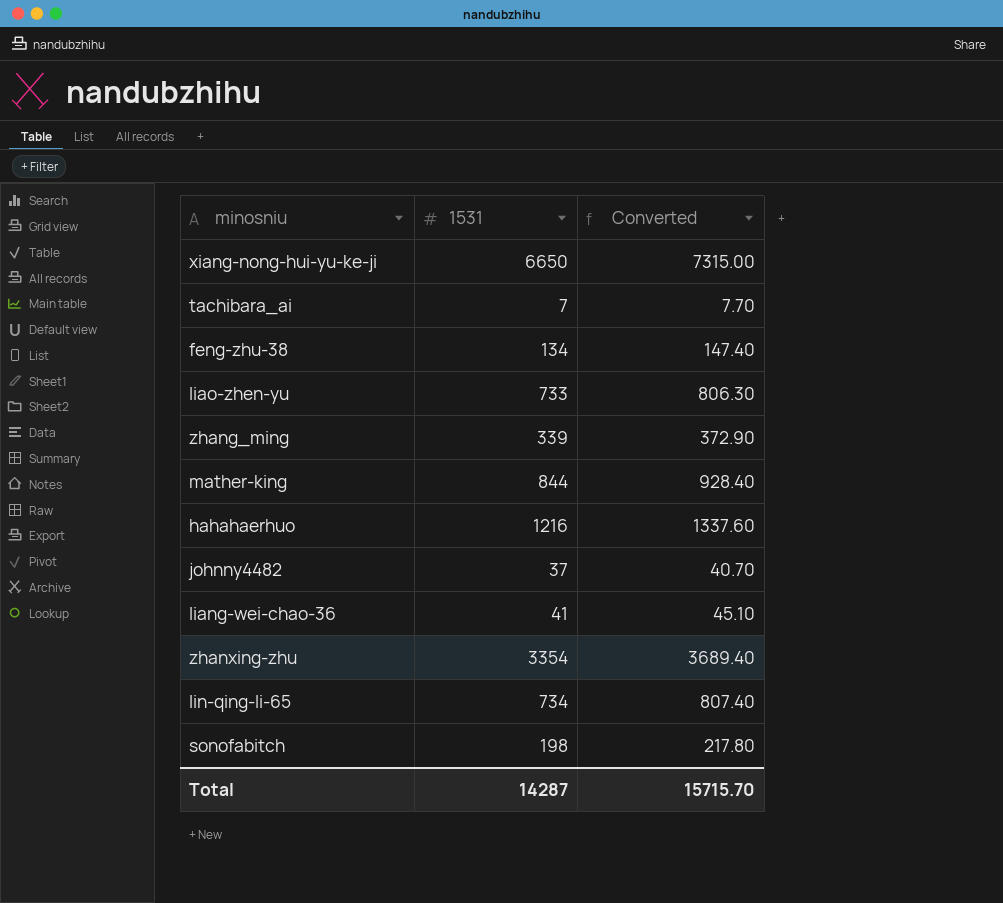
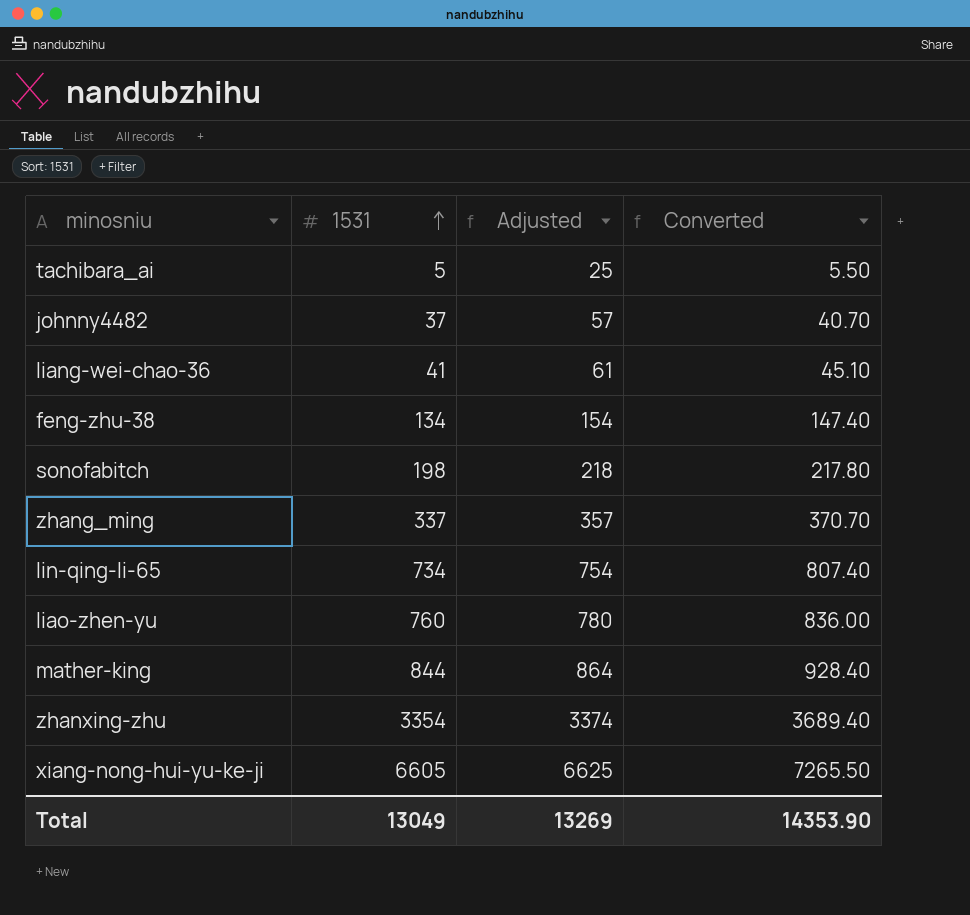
row order: none -> 1531 ascending
column Adjusted | formula: none -> [1531] + 20
row hahahaerhuo: 1216 | 1337.60 -> none
tachibara_ai | 1531: 7 -> 5
tachibara_ai | Converted: 7.70 -> 5.50
zhang_ming | 1531: 339 -> 337
zhang_ming | Converted: 372.90 -> 370.70
liao-zhen-yu | 1531: 733 -> 760
liao-zhen-yu | Converted: 806.30 -> 836.00
xiang-nong-hui-yu-ke-ji | 1531: 6650 -> 6605
xiang-nong-hui-yu-ke-ji | Converted: 7315.00 -> 7265.50
Total | 1531: 14287 -> 13049
Total | Converted: 15715.70 -> 14353.90

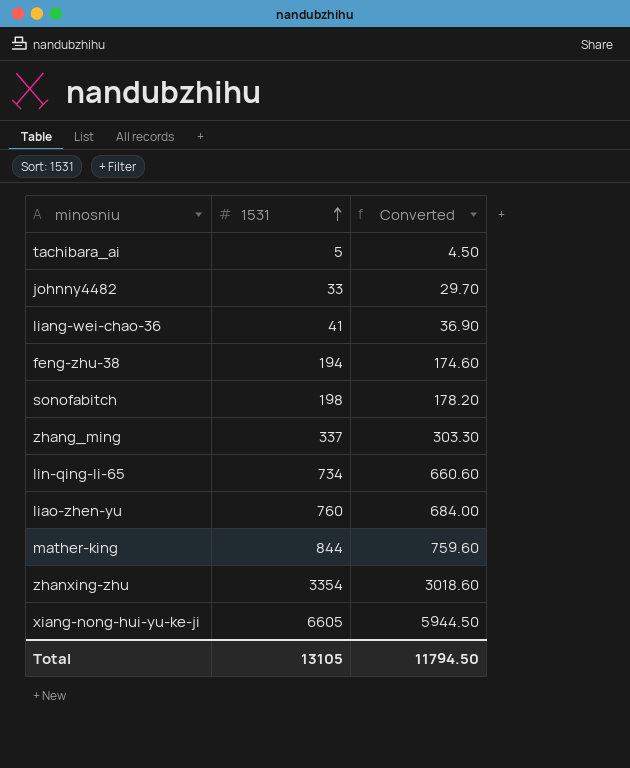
column Adjusted | formula: [1531] + 20 -> none
column Converted | formula: [1531] * 1.1 -> [1531] * 0.9
johnny4482 | 1531: 37 -> 33
feng-zhu-38 | 1531: 134 -> 194
Total | 1531: 13049 -> 13105
Total | Converted: 14353.90 -> 11794.50

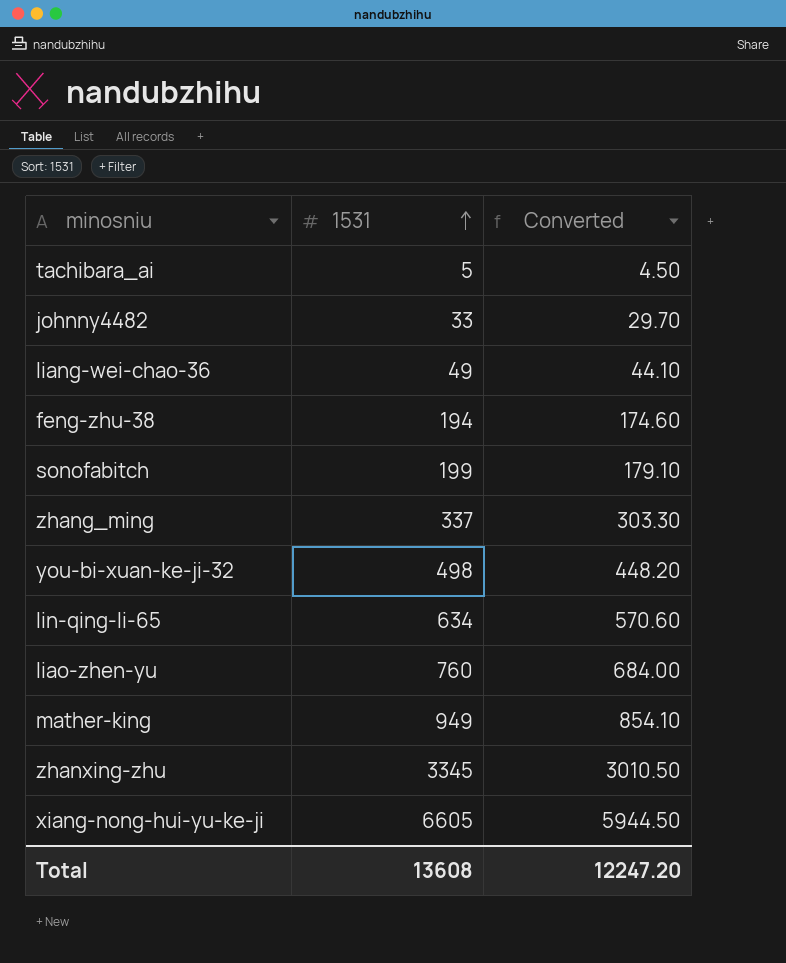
liang-wei-chao-36 | 1531: 41 -> 49
liang-wei-chao-36 | Converted: 36.90 -> 44.10
sonofabitch | 1531: 198 -> 199
sonofabitch | Converted: 178.20 -> 179.10
row you-bi-xuan-ke-ji-32: none -> 498 | 448.20
lin-qing-li-65 | 1531: 734 -> 634
lin-qing-li-65 | Converted: 660.60 -> 570.60
mather-king | 1531: 844 -> 949
mather-king | Converted: 759.60 -> 854.10
zhanxing-zhu | 1531: 3354 -> 3345
zhanxing-zhu | Converted: 3018.60 -> 3010.50
Total | 1531: 13105 -> 13608
Total | Converted: 11794.50 -> 12247.20

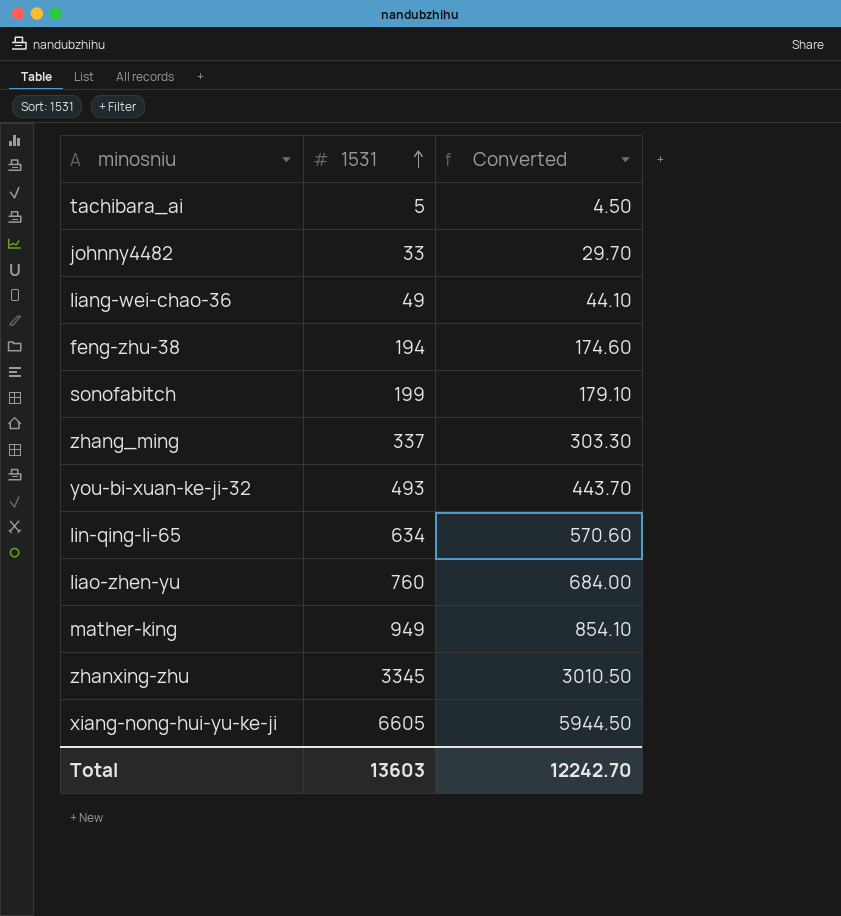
you-bi-xuan-ke-ji-32 | 1531: 498 -> 493
you-bi-xuan-ke-ji-32 | Converted: 448.20 -> 443.70
Total | 1531: 13608 -> 13603
Total | Converted: 12247.20 -> 12242.70

